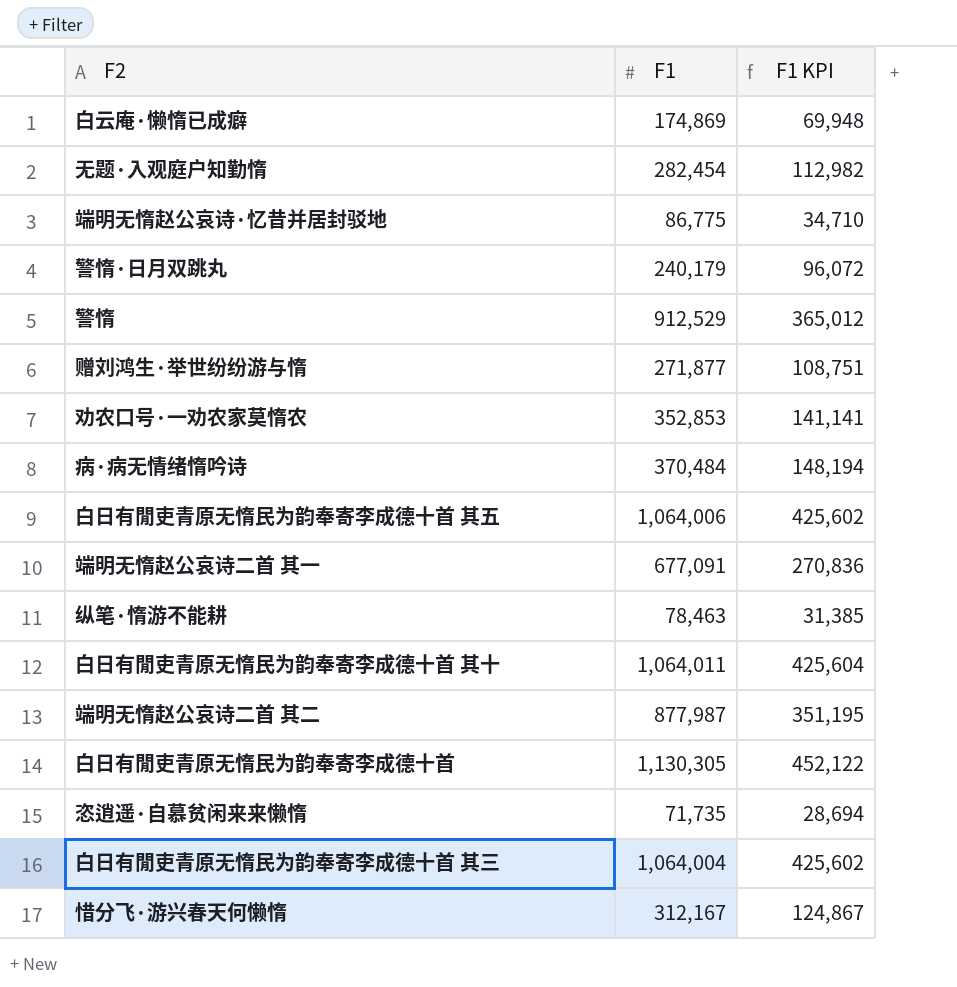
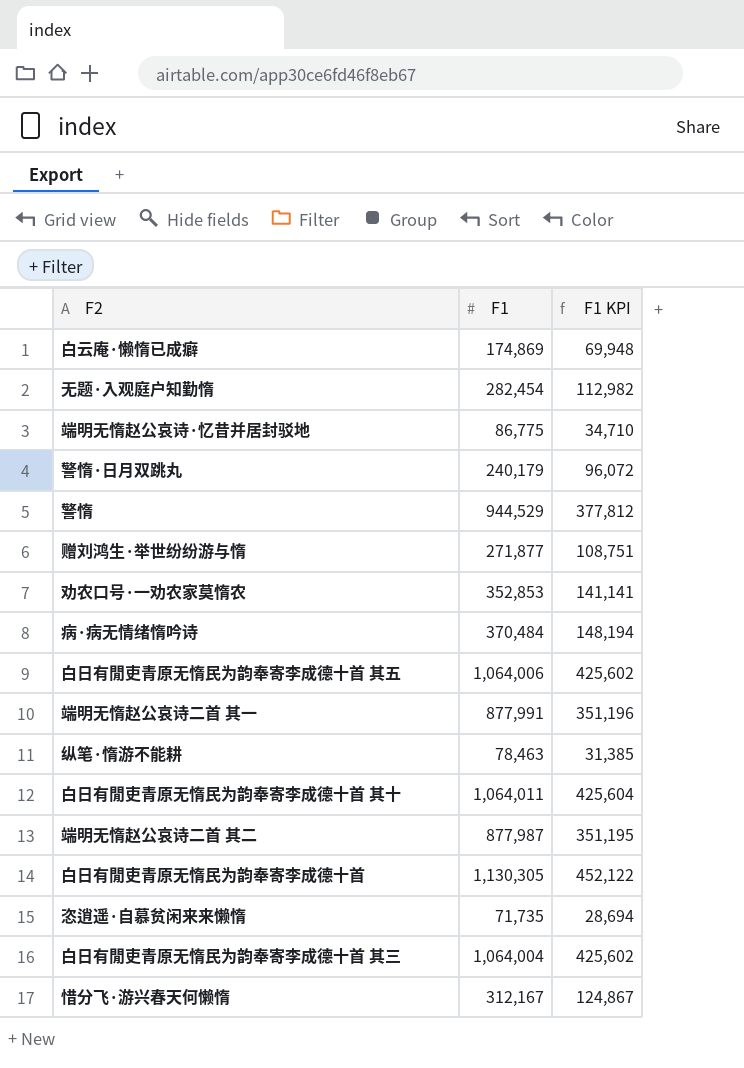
警惰 | F1: 912,529 -> 944,529
警惰 | F1 KPI: 365,012 -> 377,812
端明无惰赵公哀诗二首 其一 | F1: 677,091 -> 877,991
端明无惰赵公哀诗二首 其一 | F1 KPI: 270,836 -> 351,196

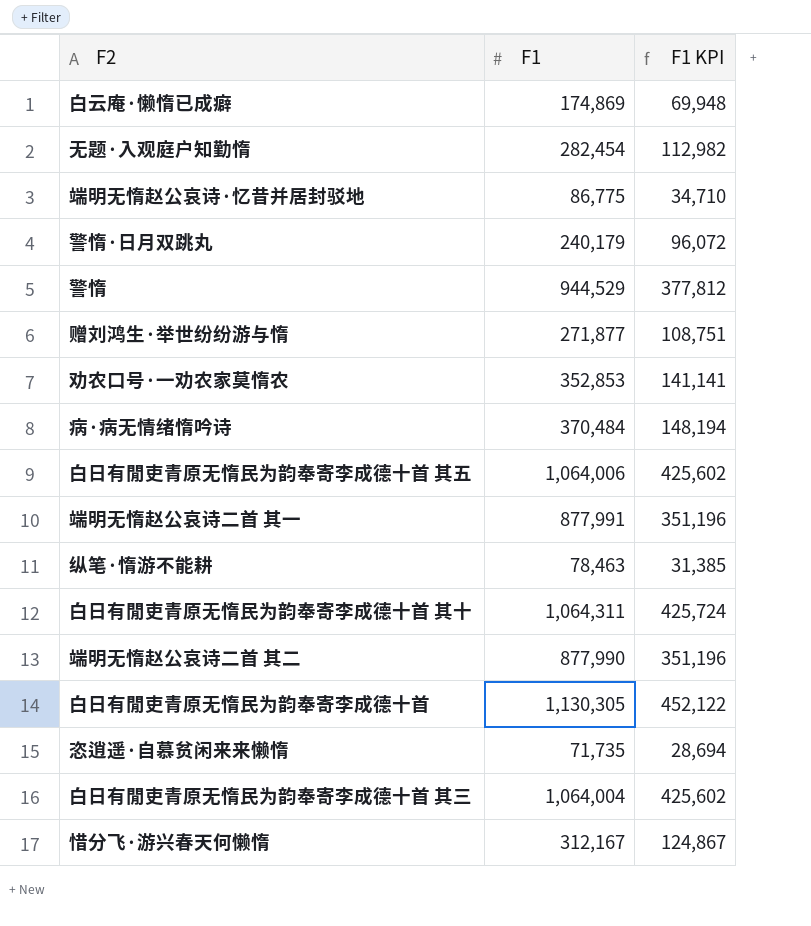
白日有閒吏青原无惰民为韵奉寄李成德十首 其十 | F1: 1,064,011 -> 1,064,311
白日有閒吏青原无惰民为韵奉寄李成德十首 其十 | F1 KPI: 425,604 -> 425,724
端明无惰赵公哀诗二首 其二 | F1: 877,987 -> 877,990
端明无惰赵公哀诗二首 其二 | F1 KPI: 351,195 -> 351,196

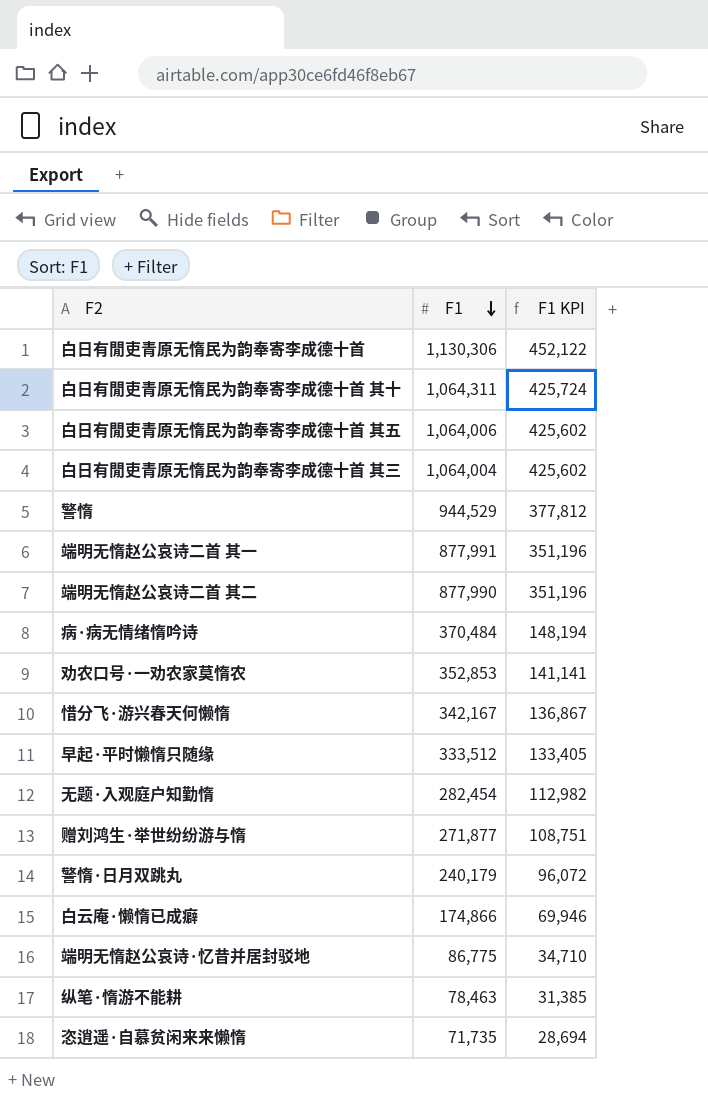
row order: none -> F1 descending
白日有閒吏青原无惰民为韵奉寄李成德十首 | F1: 1,130,305 -> 1,130,306
惜分飞·游兴春天何懒惰 | F1: 312,167 -> 342,167
惜分飞·游兴春天何懒惰 | F1 KPI: 124,867 -> 136,867
row 早起·平时懒惰只随缘: none -> 333,512 | 133,405
白云庵·懒惰已成癖 | F1: 174,869 -> 174,866
白云庵·懒惰已成癖 | F1 KPI: 69,948 -> 69,946

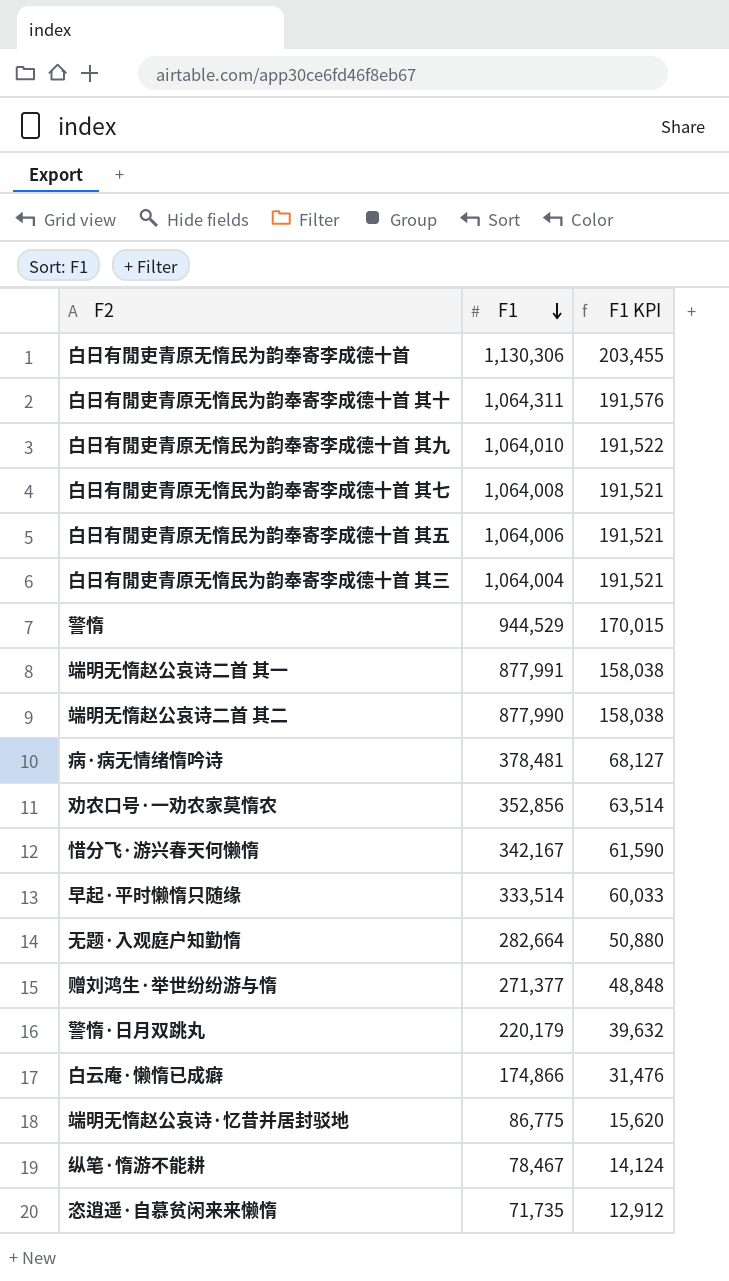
column F1 KPI | formula: [F1] * 0.4 -> [F1] * 0.18
row 白日有閒吏青原无惰民为韵奉寄李成德十首 其九: none -> 1,064,010 | 191,522
row 白日有閒吏青原无惰民为韵奉寄李成德十首 其七: none -> 1,064,008 | 191,521
病·病无情绪惰吟诗 | F1: 370,484 -> 378,481
劝农口号·一劝农家莫惰农 | F1: 352,853 -> 352,856
早起·平时懒惰只随缘 | F1: 333,512 -> 333,514
无题·入观庭户知勤惰 | F1: 282,454 -> 282,664
赠刘鸿生·举世纷纷游与惰 | F1: 271,877 -> 271,377
警惰·日月双跳丸 | F1: 240,179 -> 220,179
纵笔·惰游不能耕 | F1: 78,463 -> 78,467

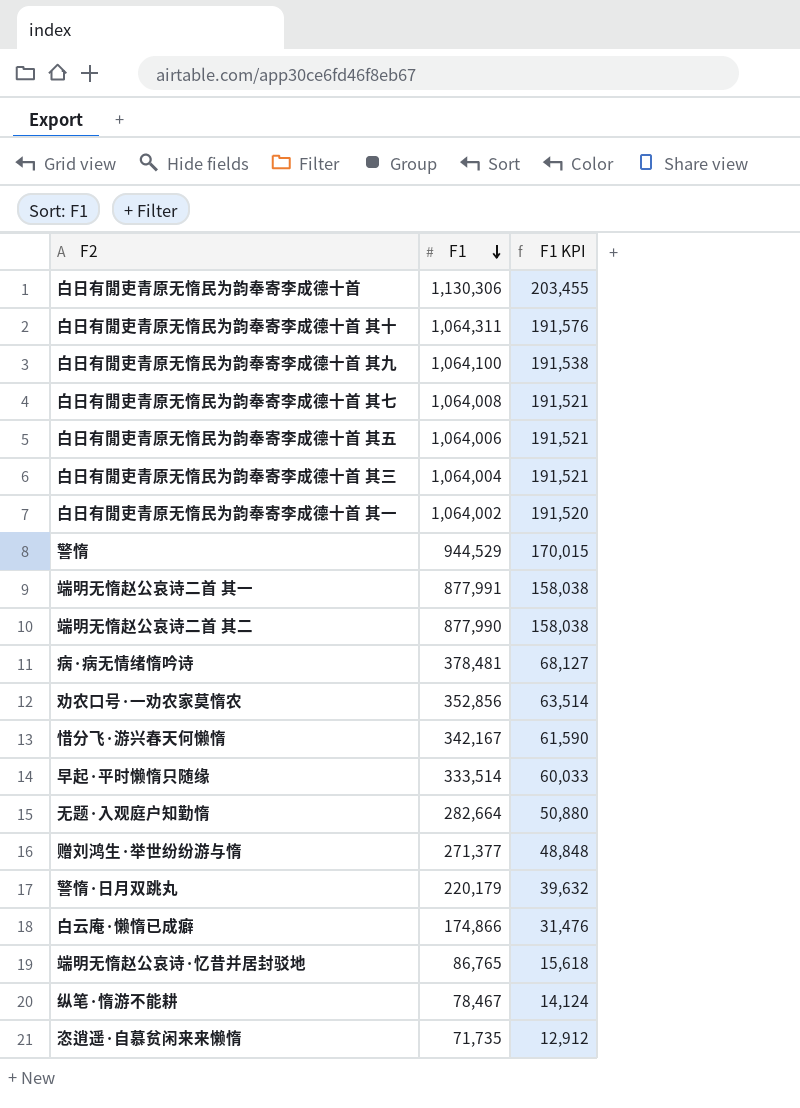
白日有閒吏青原无惰民为韵奉寄李成德十首 其九 | F1: 1,064,010 -> 1,064,100
白日有閒吏青原无惰民为韵奉寄李成德十首 其九 | F1 KPI: 191,522 -> 191,538
row 白日有閒吏青原无惰民为韵奉寄李成德十首 其一: none -> 1,064,002 | 191,520
端明无惰赵公哀诗·忆昔并居封驳地 | F1: 86,775 -> 86,765
端明无惰赵公哀诗·忆昔并居封驳地 | F1 KPI: 15,620 -> 15,618

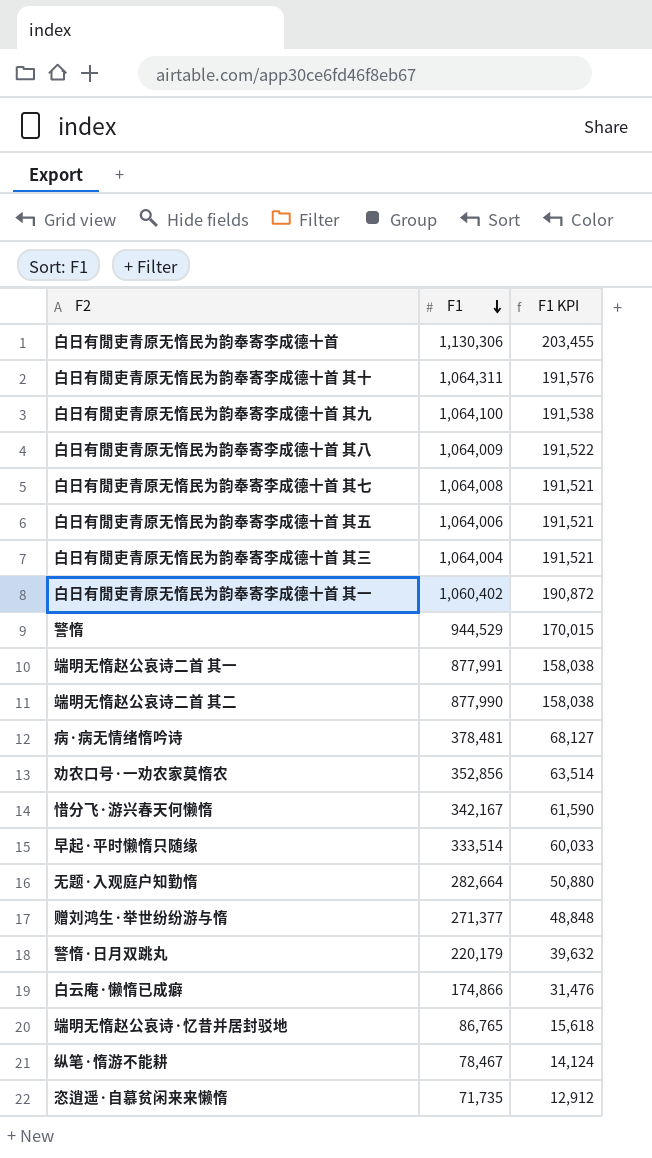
row 白日有閒吏青原无惰民为韵奉寄李成德十首 其八: none -> 1,064,009 | 191,522
白日有閒吏青原无惰民为韵奉寄李成德十首 其一 | F1: 1,064,002 -> 1,060,402
白日有閒吏青原无惰民为韵奉寄李成德十首 其一 | F1 KPI: 191,520 -> 190,872

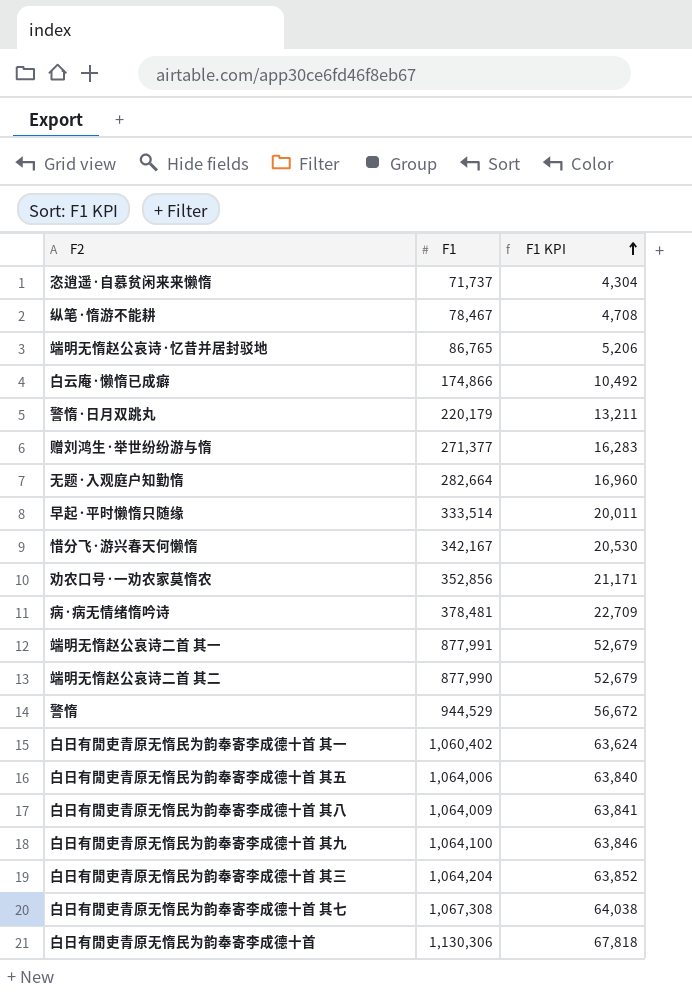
row order: F1 descending -> F1 KPI ascending
column F1 KPI | formula: [F1] * 0.18 -> [F1] * 0.06
row 白日有閒吏青原无惰民为韵奉寄李成德十首 其十: 1,064,311 | 191,576 -> none
恣逍遥·自慕贫闲来来懒惰 | F1: 71,735 -> 71,737
白日有閒吏青原无惰民为韵奉寄李成德十首 其三 | F1: 1,064,004 -> 1,064,204
白日有閒吏青原无惰民为韵奉寄李成德十首 其七 | F1: 1,064,008 -> 1,067,308

